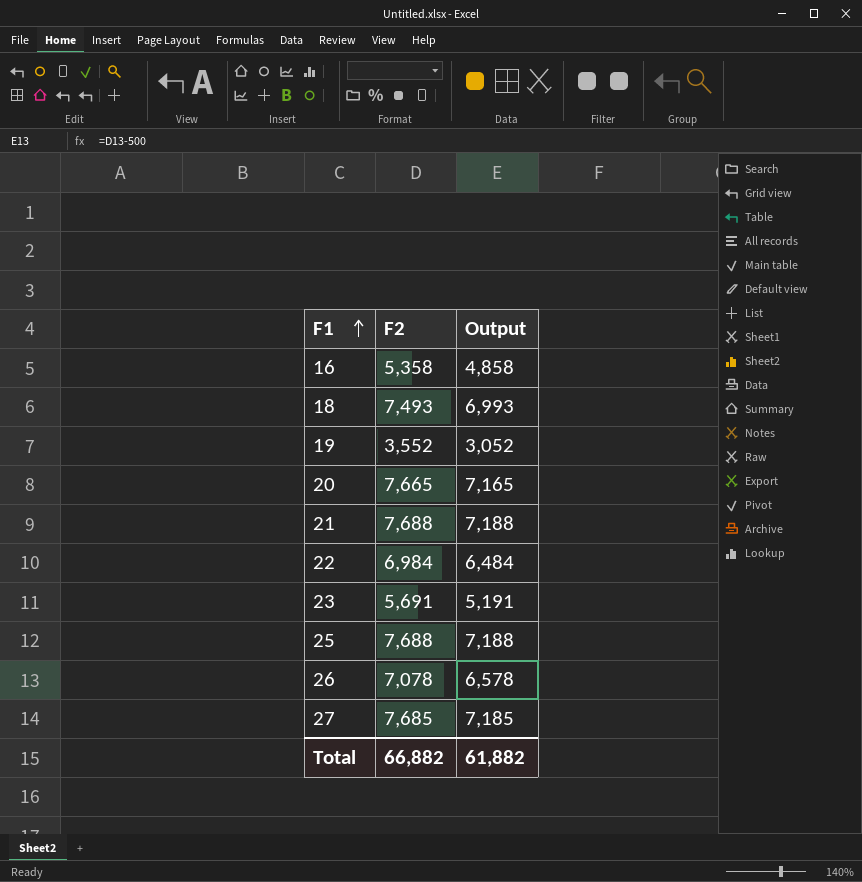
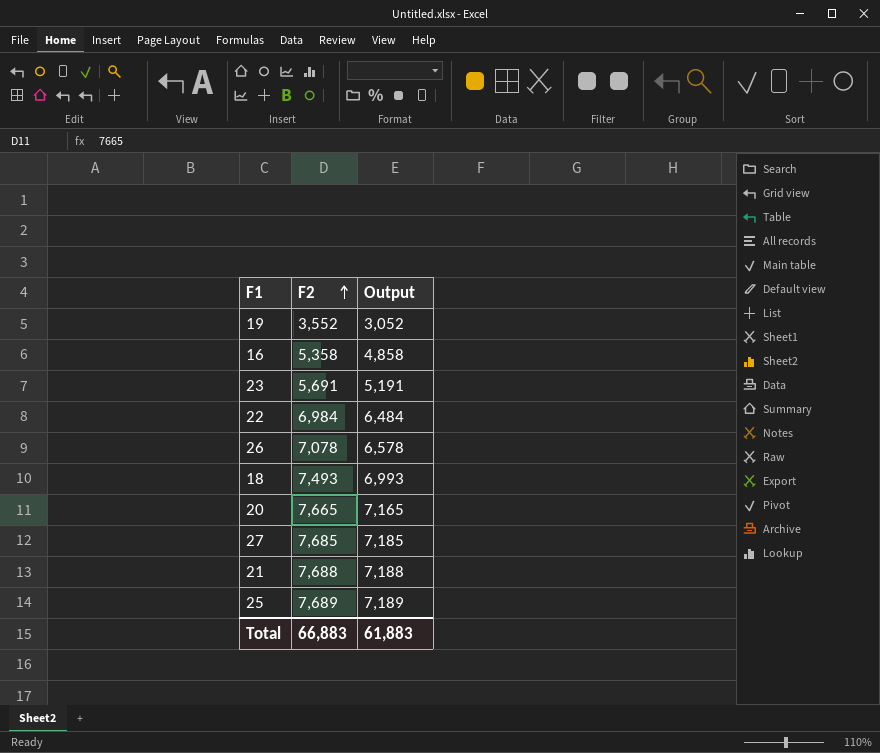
row order: F1 ascending -> F2 ascending
25 | F2: 7,688 -> 7,689
25 | Output: 7,188 -> 7,189
Total | F2: 66,882 -> 66,883
Total | Output: 61,882 -> 61,883

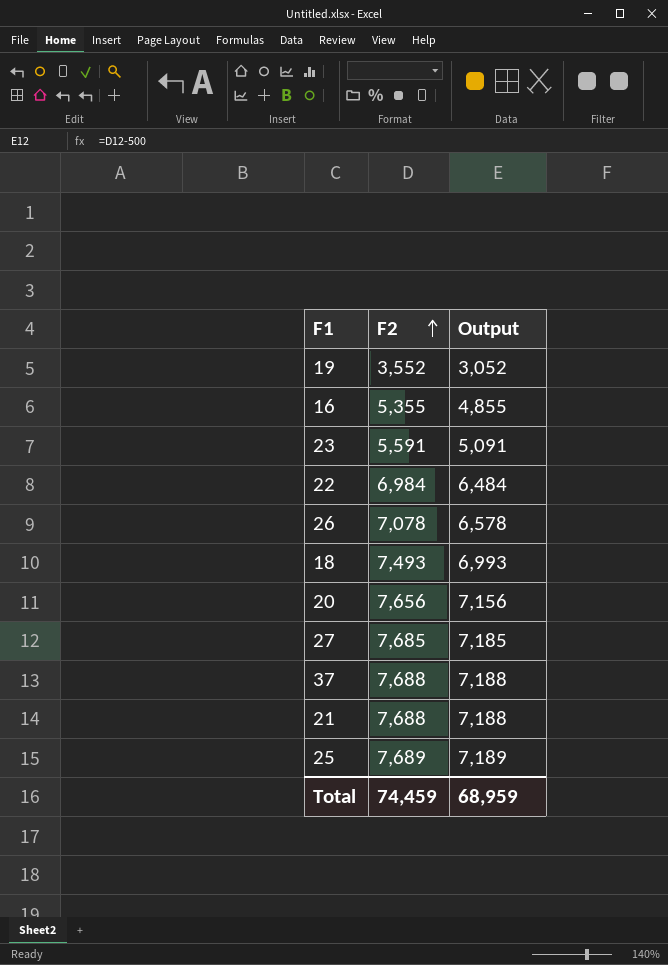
16 | F2: 5,358 -> 5,355
16 | Output: 4,858 -> 4,855
23 | F2: 5,691 -> 5,591
23 | Output: 5,191 -> 5,091
20 | F2: 7,665 -> 7,656
20 | Output: 7,165 -> 7,156
row 37: none -> 7,688 | 7,188
Total | F2: 66,883 -> 74,459
Total | Output: 61,883 -> 68,959

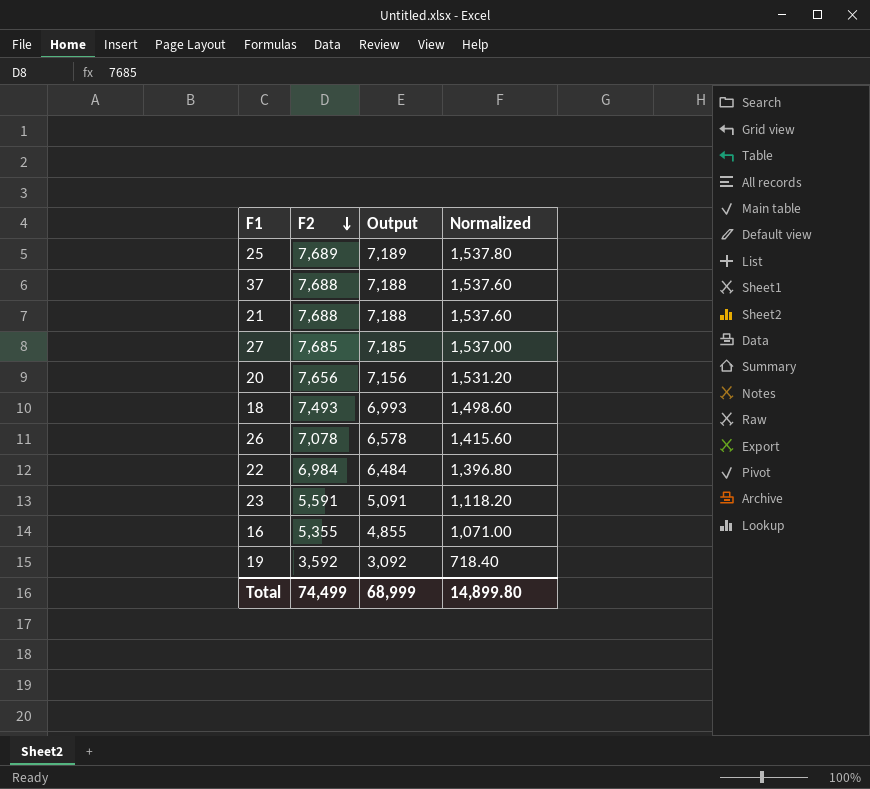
row order: F2 ascending -> F2 descending
column Normalized | formula: none -> [F2] * 0.2
19 | F2: 3,552 -> 3,592
19 | Output: 3,052 -> 3,092
Total | F2: 74,459 -> 74,499
Total | Output: 68,959 -> 68,999

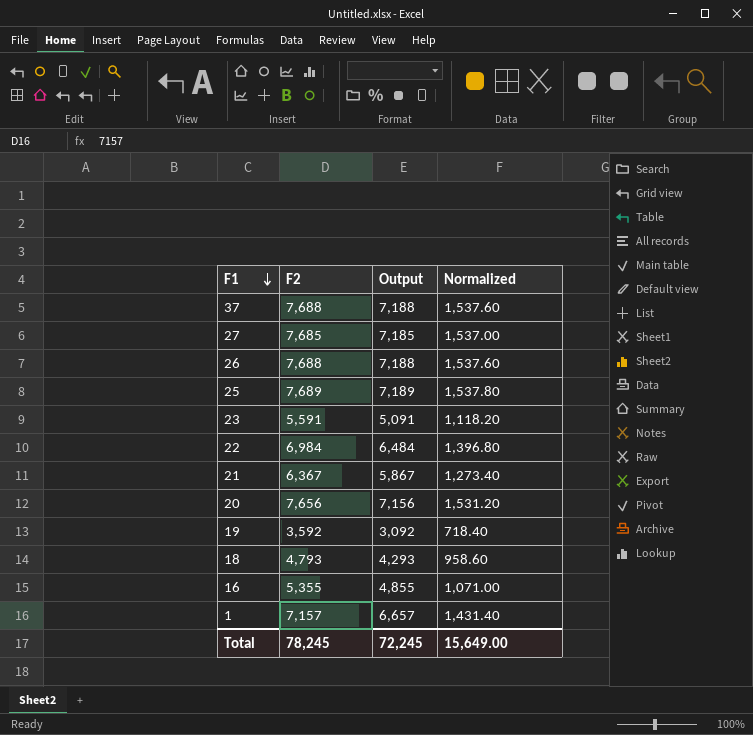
row order: F2 descending -> F1 descending
26 | F2: 7,078 -> 7,688
26 | Output: 6,578 -> 7,188
26 | Normalized: 1,415.60 -> 1,537.60
21 | F2: 7,688 -> 6,367
21 | Output: 7,188 -> 5,867
21 | Normalized: 1,537.60 -> 1,273.40
18 | F2: 7,493 -> 4,793
18 | Output: 6,993 -> 4,293
18 | Normalized: 1,498.60 -> 958.60
row 1: none -> 7,157 | 6,657 | 1,431.40
Total | F2: 74,499 -> 78,245
Total | Output: 68,999 -> 72,245
Total | Normalized: 14,899.80 -> 15,649.00

